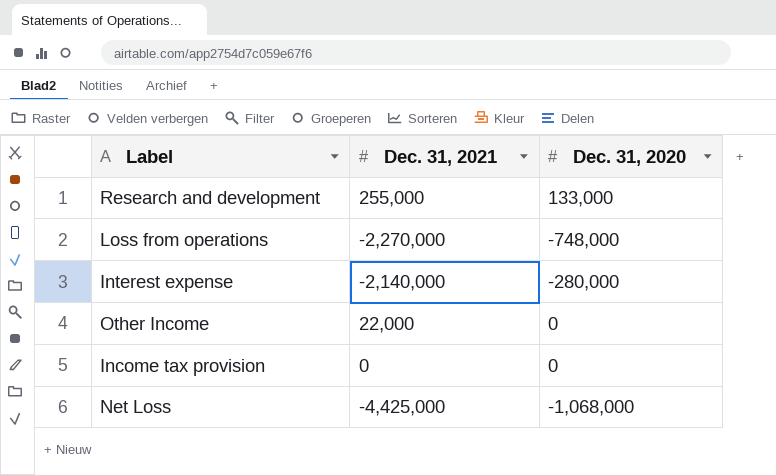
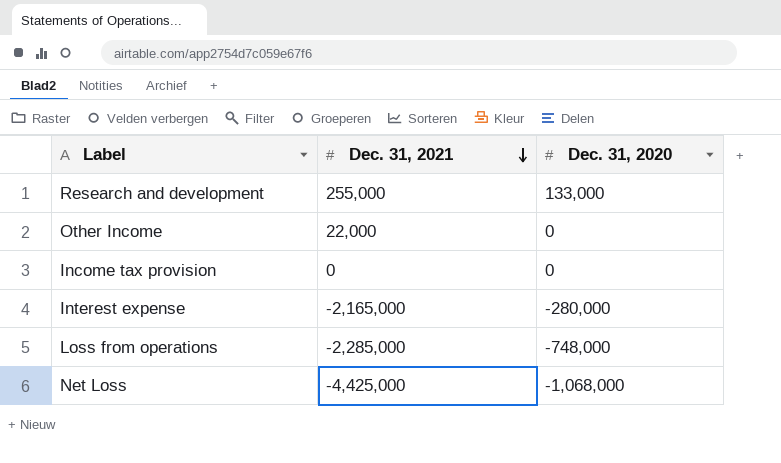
row order: none -> Dec. 31, 2021 descending
Interest expense | Dec. 31, 2021: -2,140,000 -> -2,165,000
Loss from operations | Dec. 31, 2021: -2,270,000 -> -2,285,000

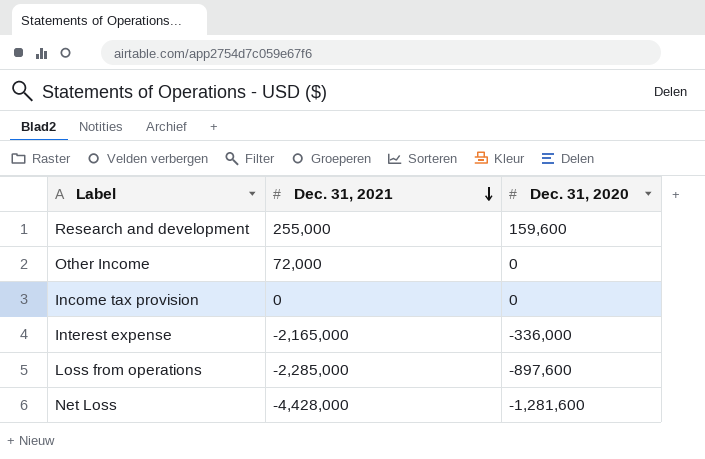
Research and development | Dec. 31, 2020: 133,000 -> 159,600
Other Income | Dec. 31, 2021: 22,000 -> 72,000
Interest expense | Dec. 31, 2020: -280,000 -> -336,000
Loss from operations | Dec. 31, 2020: -748,000 -> -897,600
Net Loss | Dec. 31, 2021: -4,425,000 -> -4,428,000
Net Loss | Dec. 31, 2020: -1,068,000 -> -1,281,600

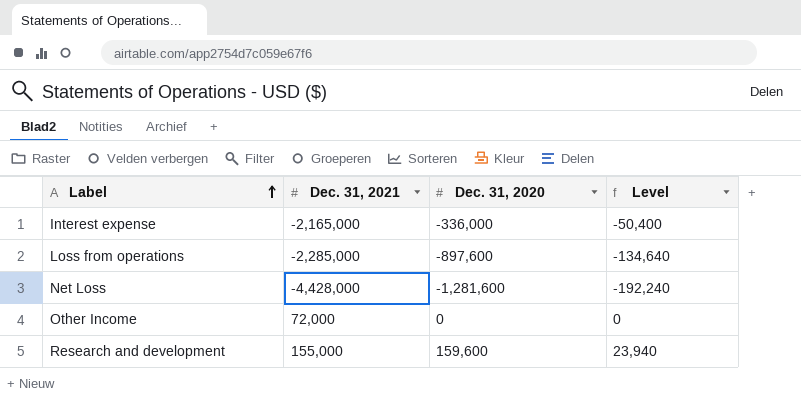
row order: Dec. 31, 2021 descending -> Label ascending
column Level | formula: none -> [Dec. 31, 2020] * 0.15
row Income tax provision: 0 | 0 -> none
Research and development | Dec. 31, 2021: 255,000 -> 155,000

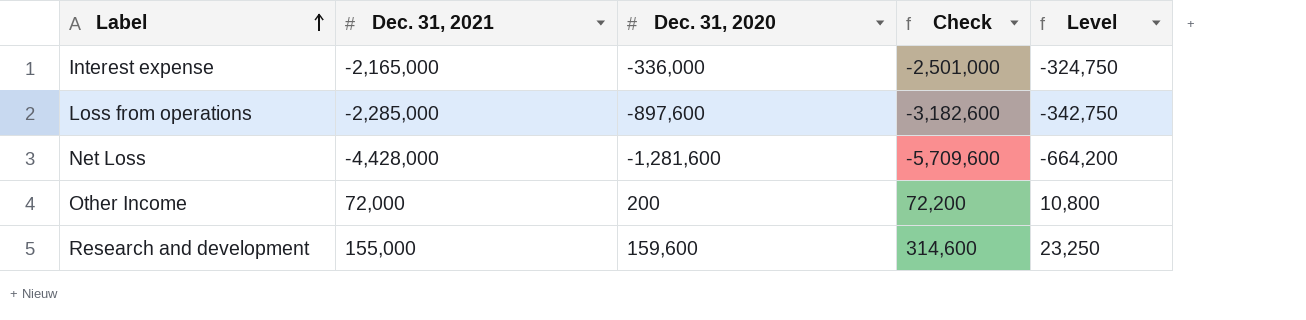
column Check | formula: none -> [Dec. 31, 2021] + [Dec. 31, 2020]
column Level | formula: [Dec. 31, 2020] * 0.15 -> [Dec. 31, 2021] * 0.15
Other Income | Dec. 31, 2020: 0 -> 200

